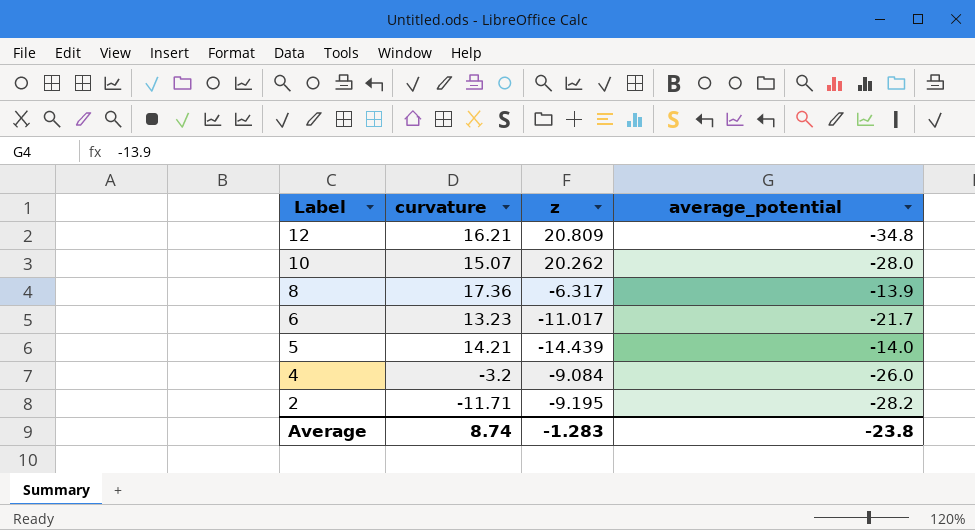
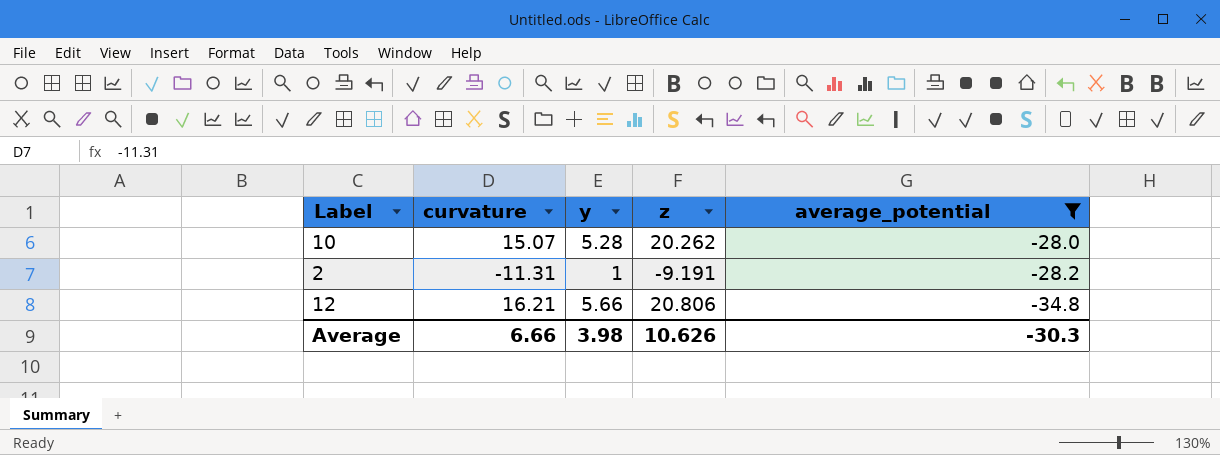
filter: none -> average_potential <= -28.0
row order: Label descending -> average_potential descending
column y | position: none -> 3
2 | curvature: -11.71 -> -11.31
2 | z: -9.195 -> -9.191
12 | z: 20.809 -> 20.806
Average | curvature: 8.74 -> 6.66
Average | z: -1.283 -> 10.626
Average | average_potential: -23.8 -> -30.3

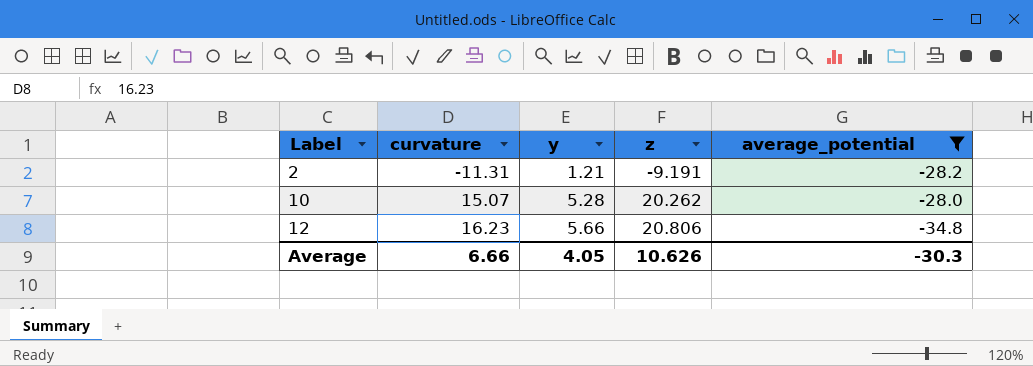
row order: average_potential descending -> Label ascending
2 | y: 1 -> 1.21
12 | curvature: 16.21 -> 16.23
Average | y: 3.98 -> 4.05

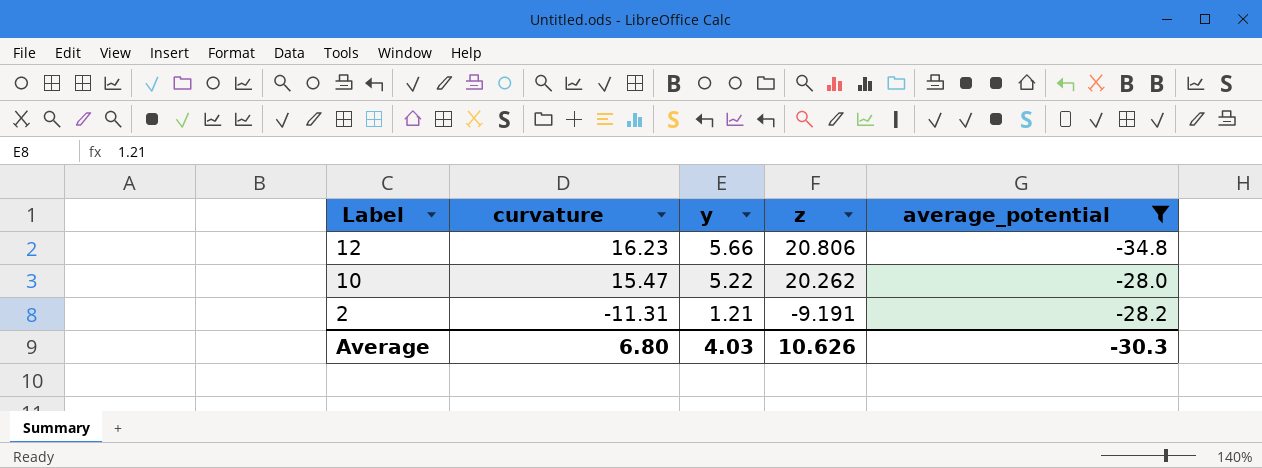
row order: Label ascending -> Label descending
10 | curvature: 15.07 -> 15.47
10 | y: 5.28 -> 5.22
Average | curvature: 6.66 -> 6.80
Average | y: 4.05 -> 4.03

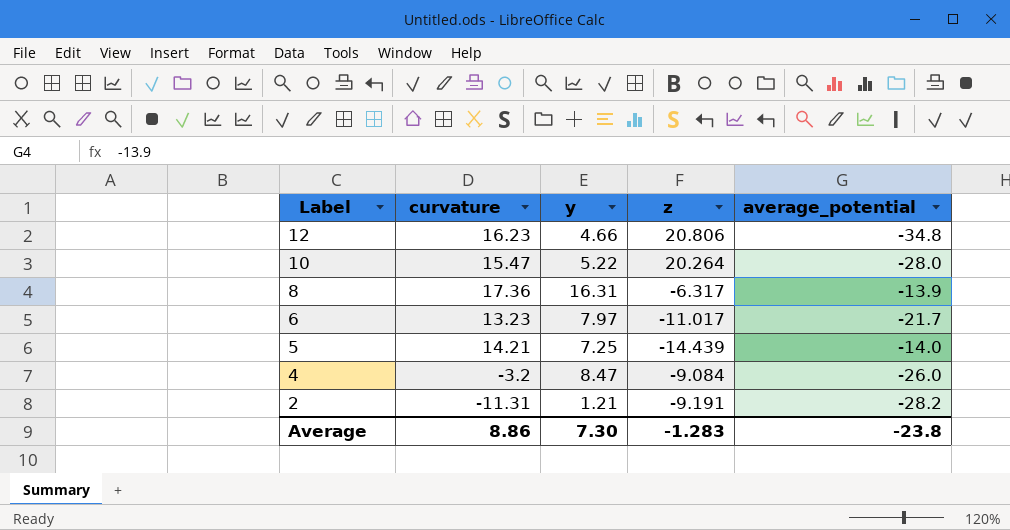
filter: average_potential <= -28.0 -> none
12 | y: 5.66 -> 4.66
10 | z: 20.262 -> 20.264
Average | curvature: 6.80 -> 8.86
Average | y: 4.03 -> 7.30
Average | z: 10.626 -> -1.283
Average | average_potential: -30.3 -> -23.8

